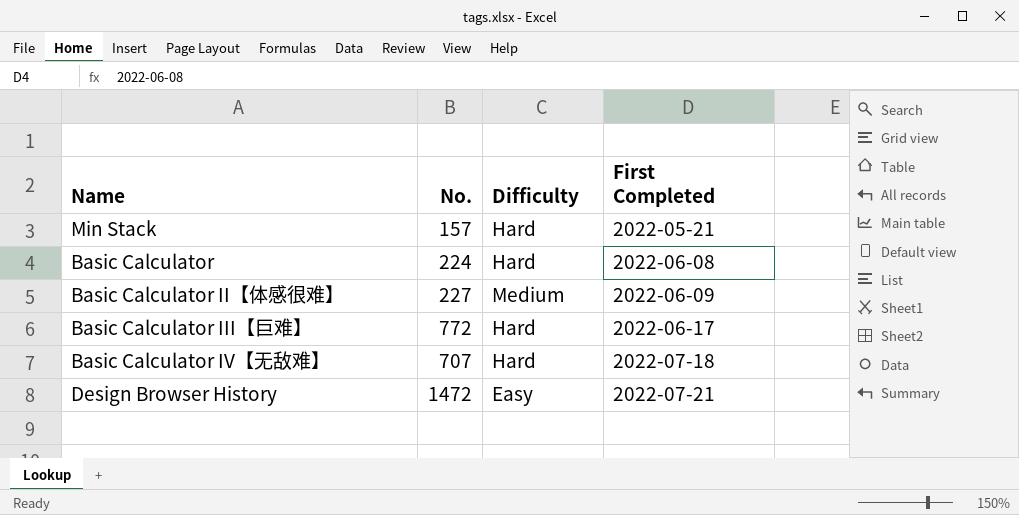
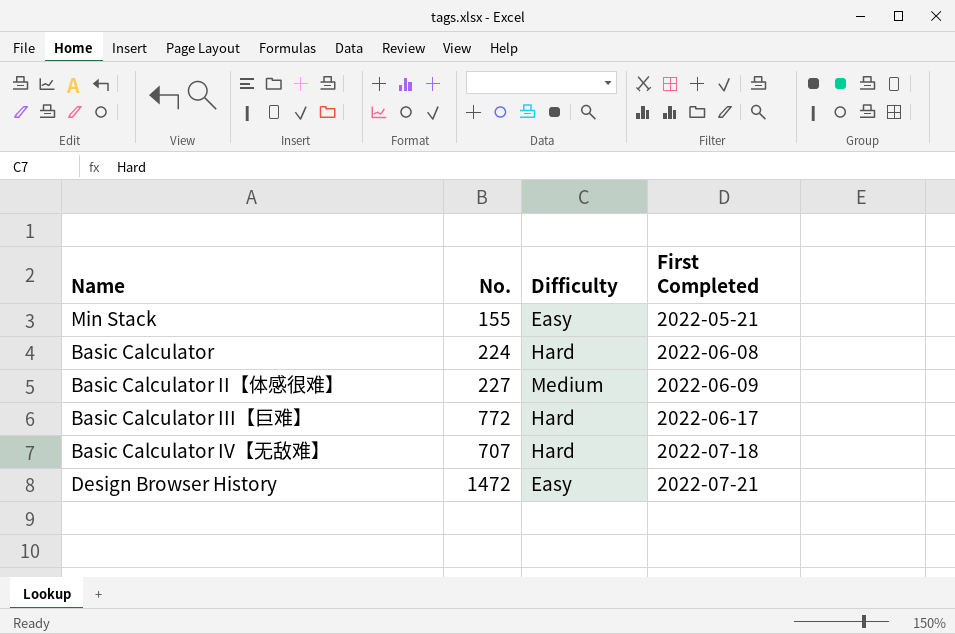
Min Stack | No.: 157 -> 155
Min Stack | Difficulty: Hard -> Easy

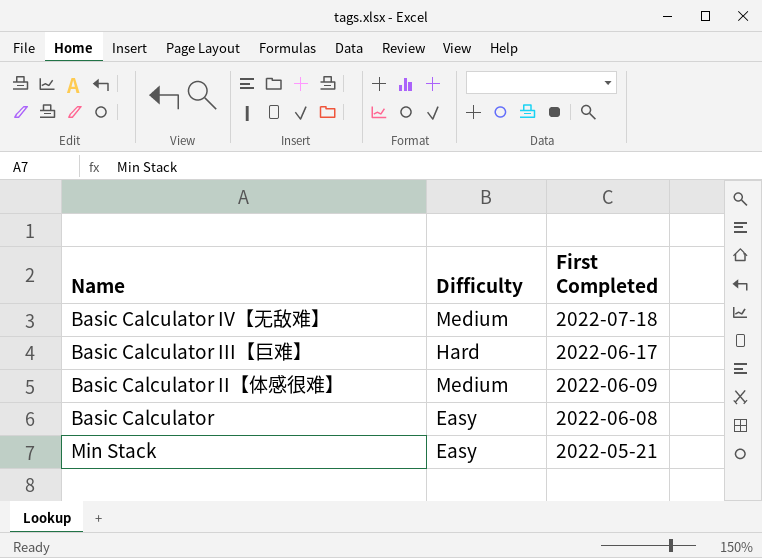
row order: First Completed ascending -> First Completed descending
column No. | position: 2 -> none
row Design Browser History: 1472 | Easy | 2022-07-21 -> none
Basic Calculator IV【无敌难】 | Difficulty: Hard -> Medium
Basic Calculator | Difficulty: Hard -> Easy

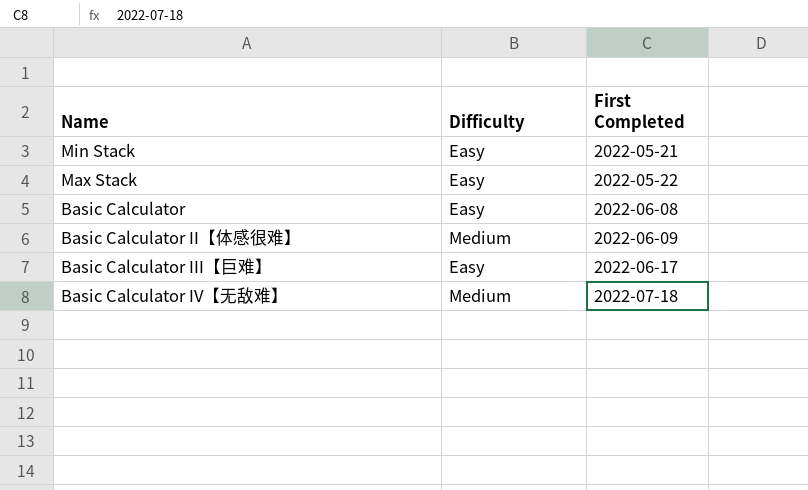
row order: First Completed descending -> First Completed ascending
row Max Stack: none -> Easy | 2022-05-22
Basic Calculator III【巨难】 | Difficulty: Hard -> Easy

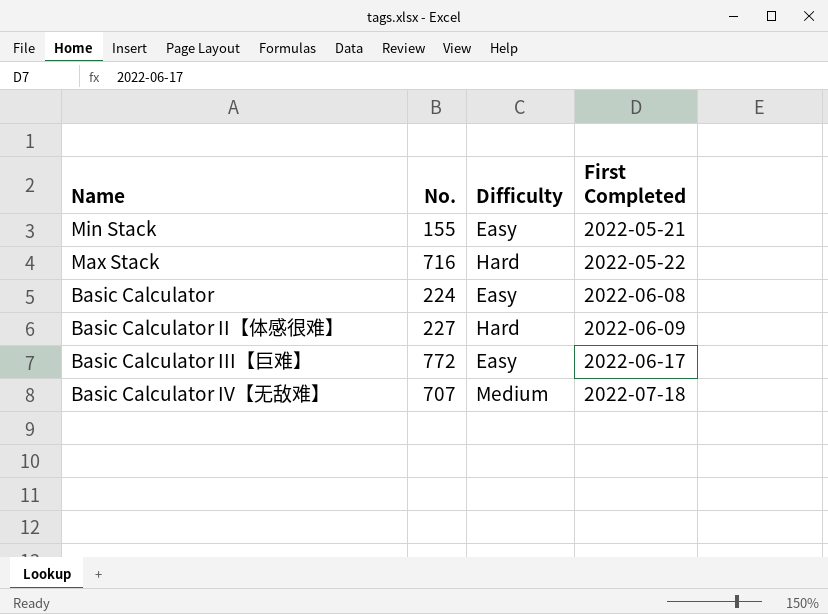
column No. | position: none -> 2
Max Stack | Difficulty: Easy -> Hard
Basic Calculator II【体感很难】 | Difficulty: Medium -> Hard

